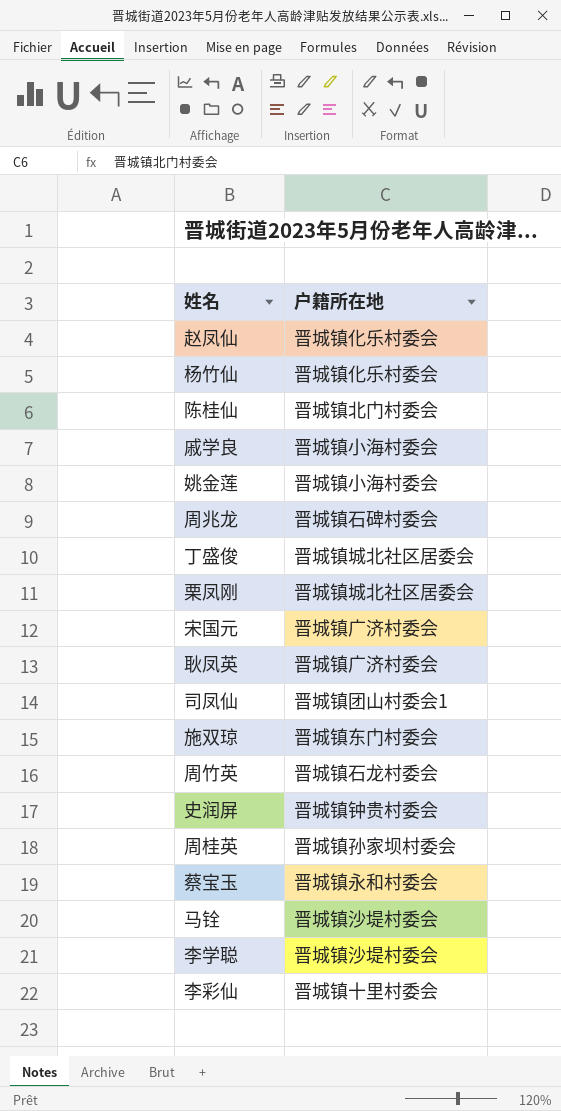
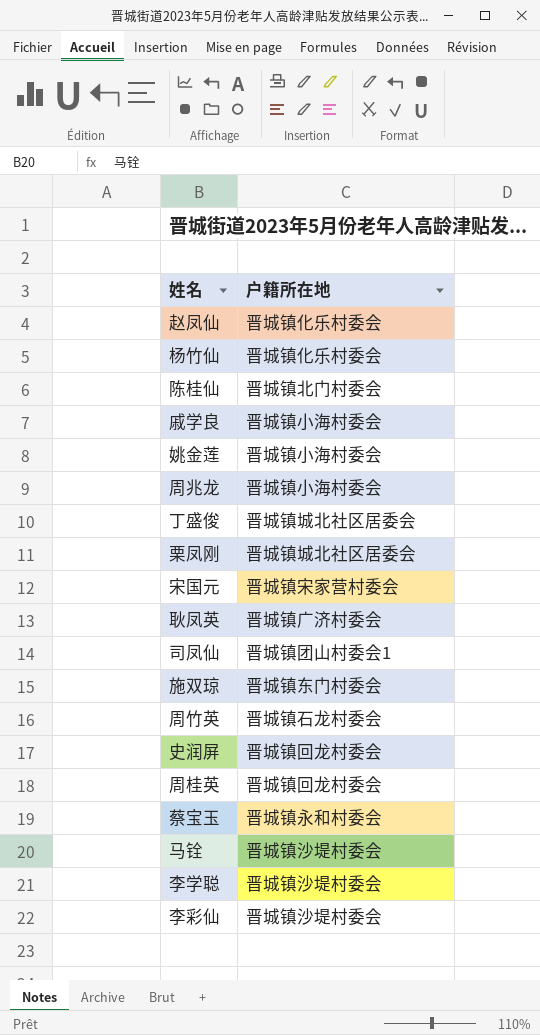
周兆龙 | 户籍所在地: 晋城镇石碑村委会 -> 晋城镇小海村委会
宋国元 | 户籍所在地: 晋城镇广济村委会 -> 晋城镇宋家营村委会
史润屏 | 户籍所在地: 晋城镇钟贵村委会 -> 晋城镇回龙村委会
周桂英 | 户籍所在地: 晋城镇孙家坝村委会 -> 晋城镇回龙村委会
李彩仙 | 户籍所在地: 晋城镇十里村委会 -> 晋城镇沙堤村委会

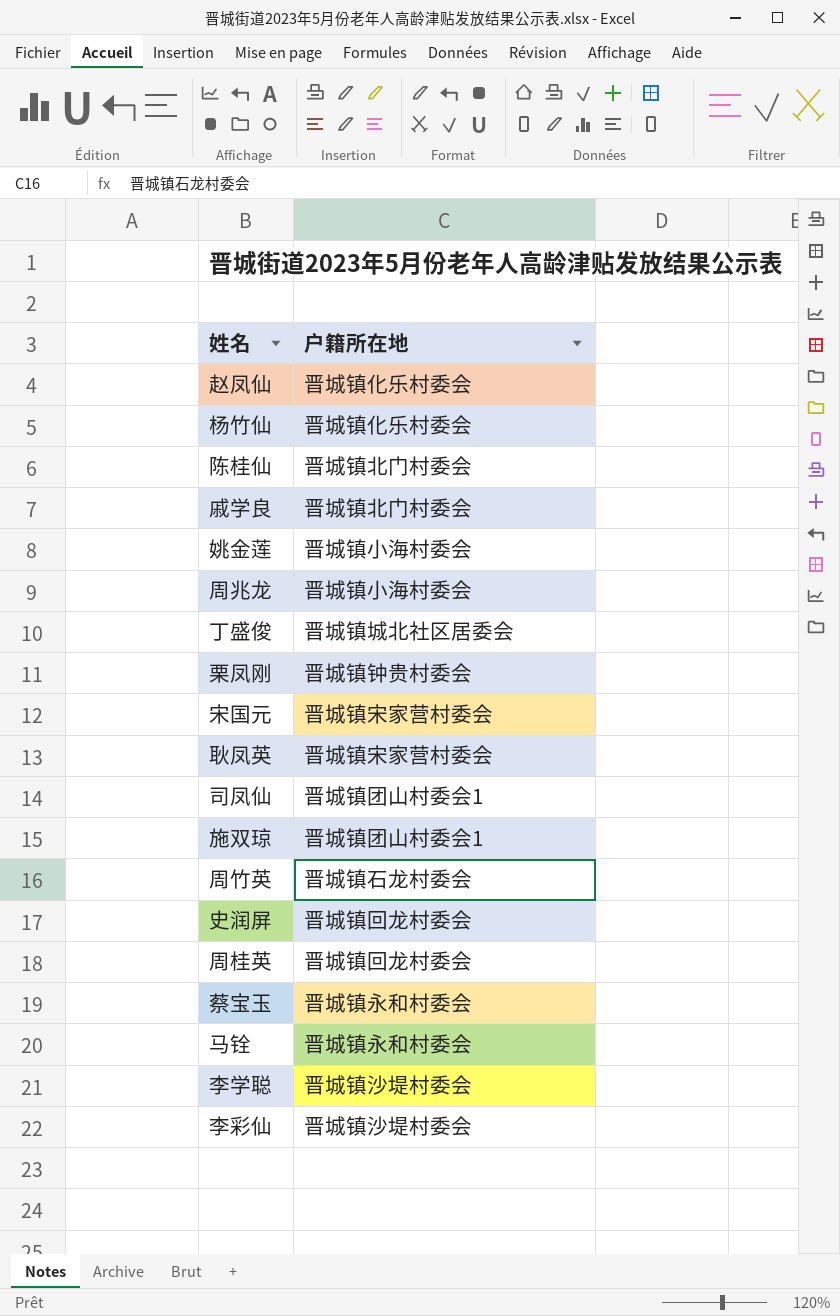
戚学良 | 户籍所在地: 晋城镇小海村委会 -> 晋城镇北门村委会
栗凤刚 | 户籍所在地: 晋城镇城北社区居委会 -> 晋城镇钟贵村委会
耿凤英 | 户籍所在地: 晋城镇广济村委会 -> 晋城镇宋家营村委会
施双琼 | 户籍所在地: 晋城镇东门村委会 -> 晋城镇团山村委会1
马铨 | 户籍所在地: 晋城镇沙堤村委会 -> 晋城镇永和村委会

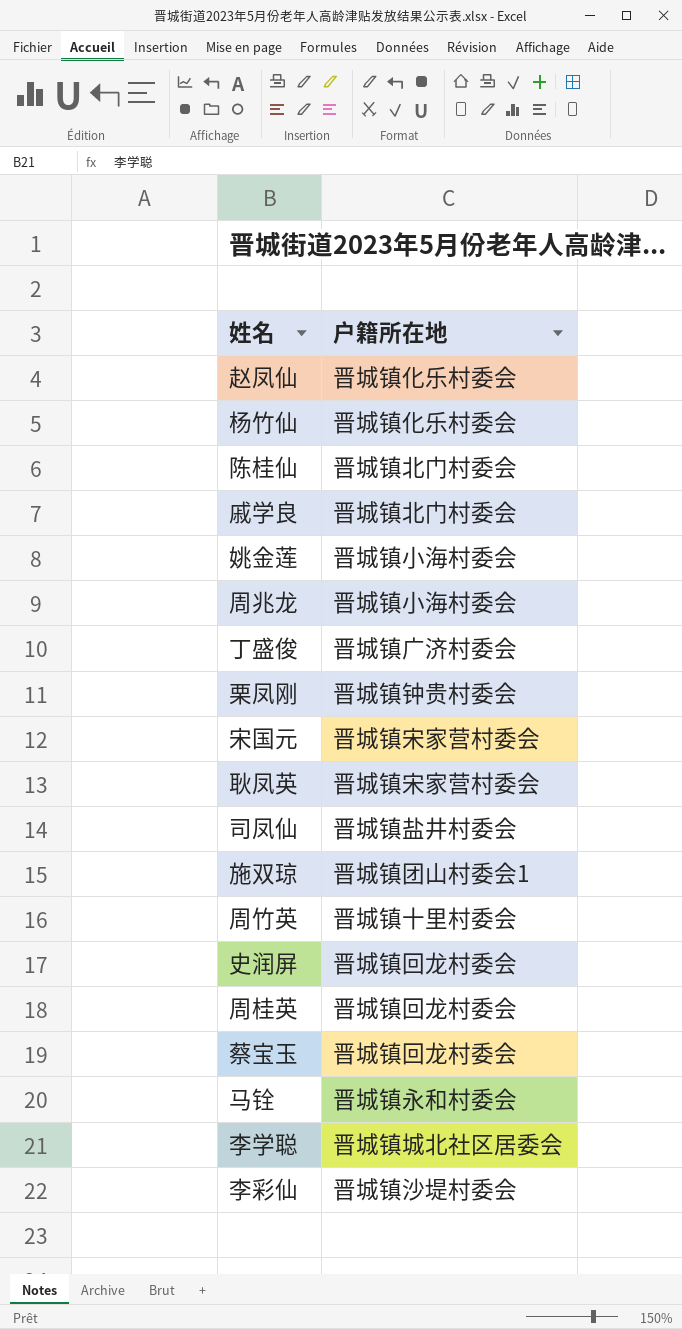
丁盛俊 | 户籍所在地: 晋城镇城北社区居委会 -> 晋城镇广济村委会
司凤仙 | 户籍所在地: 晋城镇团山村委会1 -> 晋城镇盐井村委会
周竹英 | 户籍所在地: 晋城镇石龙村委会 -> 晋城镇十里村委会
蔡宝玉 | 户籍所在地: 晋城镇永和村委会 -> 晋城镇回龙村委会
李学聪 | 户籍所在地: 晋城镇沙堤村委会 -> 晋城镇城北社区居委会

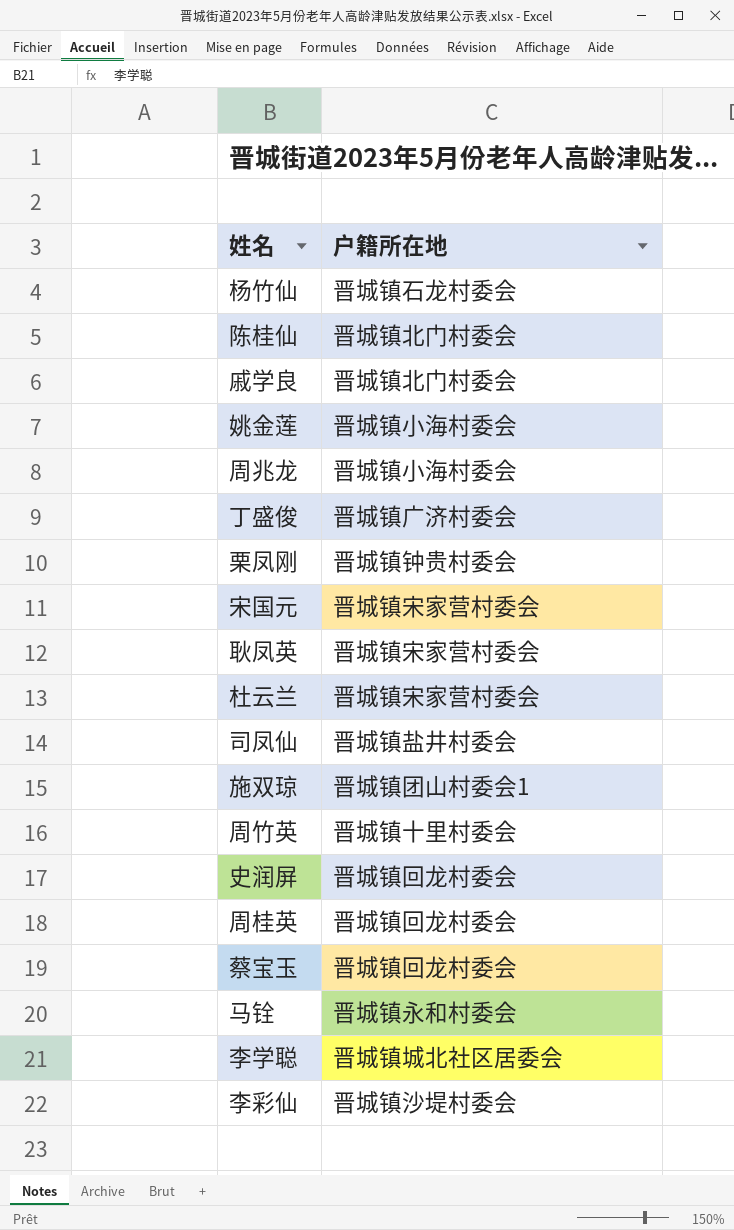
row 赵凤仙: 晋城镇化乐村委会 -> none
杨竹仙 | 户籍所在地: 晋城镇化乐村委会 -> 晋城镇石龙村委会
row 杜云兰: none -> 晋城镇宋家营村委会

